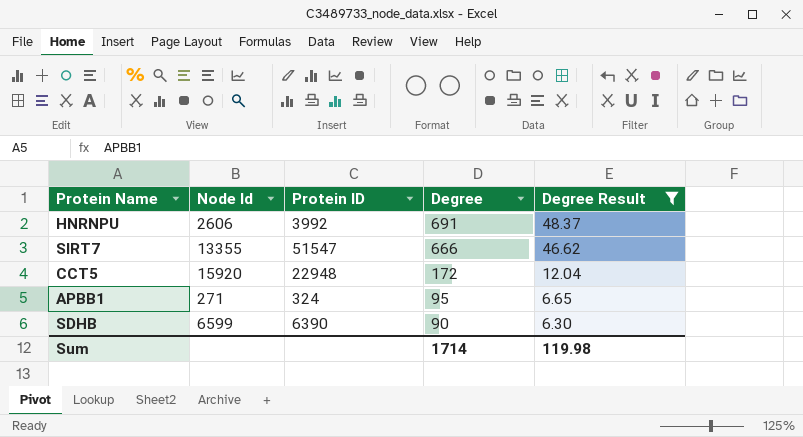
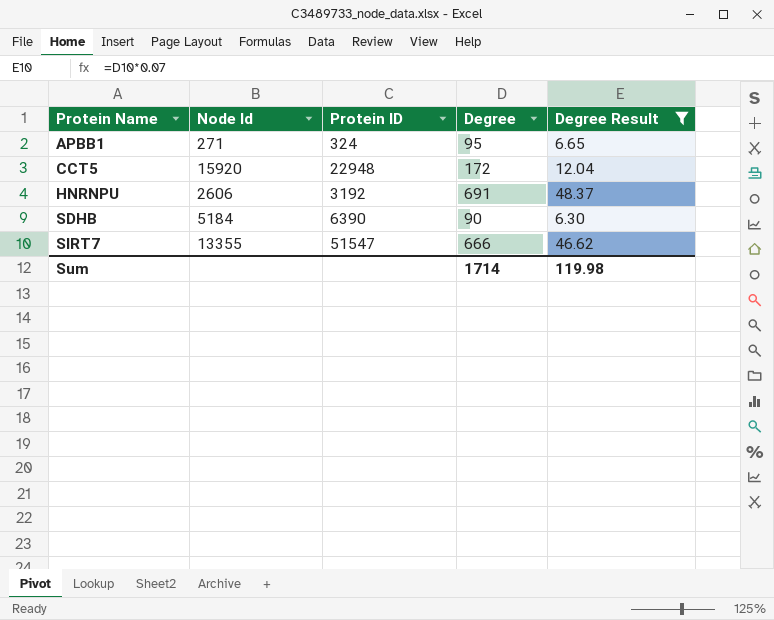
row order: Degree descending -> Protein Name ascending
HNRNPU | Protein ID: 3992 -> 3192
SDHB | Node Id: 6599 -> 5184

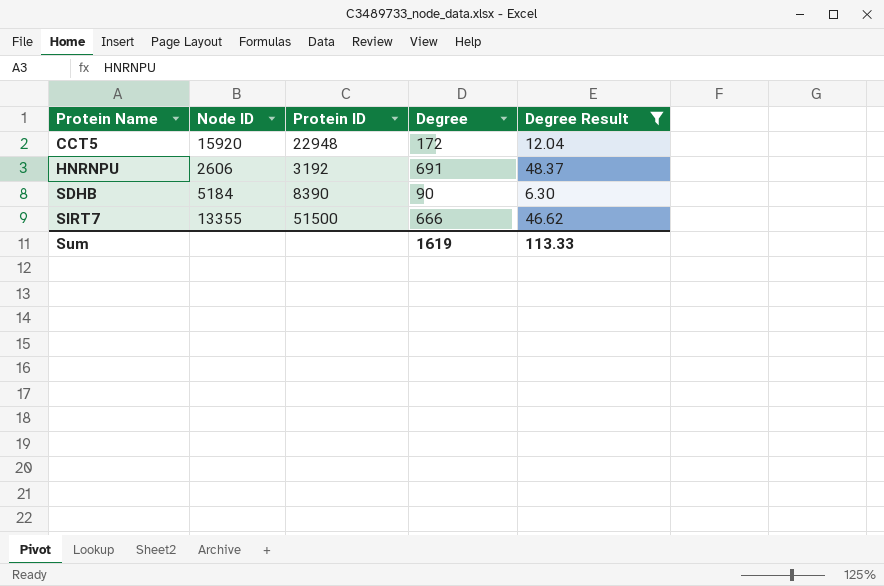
column name: Node Id -> Node ID
row APBB1: 271 | 324 | 95 | 6.65 -> none
SDHB | Protein ID: 6390 -> 8390
SIRT7 | Protein ID: 51547 -> 51500
Sum | Degree: 1714 -> 1619
Sum | Degree Result: 119.98 -> 113.33

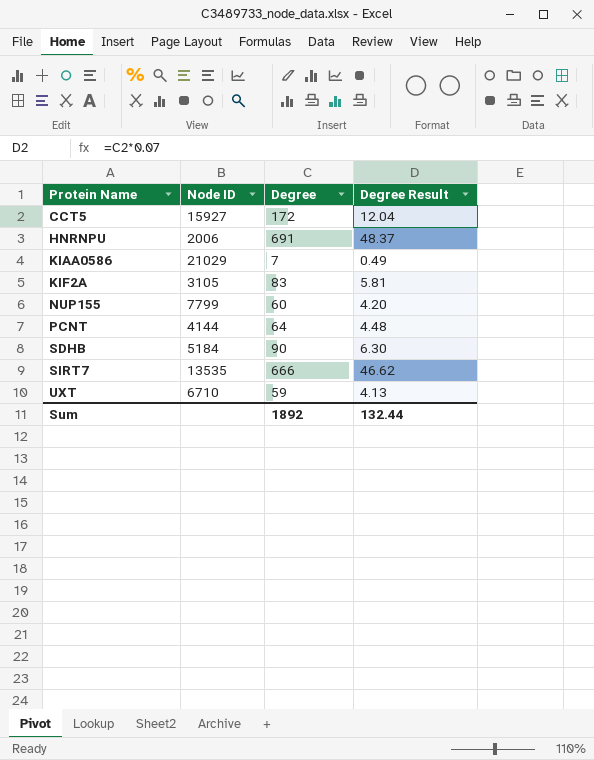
filter: Degree Result >= 6.30 -> none
column Protein ID | position: 3 -> none
CCT5 | Node ID: 15920 -> 15927
HNRNPU | Node ID: 2606 -> 2006
SIRT7 | Node ID: 13355 -> 13535
Sum | Degree: 1619 -> 1892
Sum | Degree Result: 113.33 -> 132.44

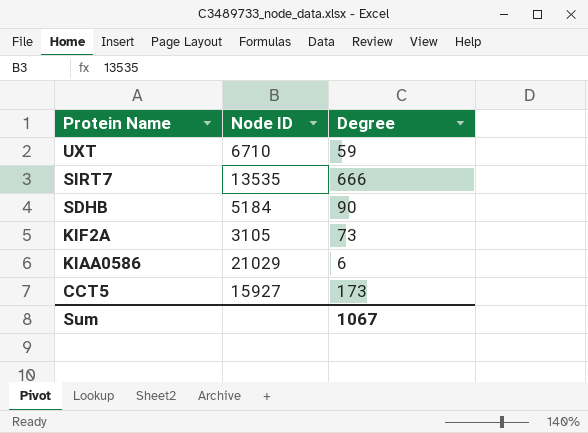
row order: Protein Name ascending -> Protein Name descending
column Degree Result | formula: [Degree] * 0.07 -> none
row HNRNPU: 2006 | 691 | 48.37 -> none
row NUP155: 7799 | 60 | 4.20 -> none
row PCNT: 4144 | 64 | 4.48 -> none
KIF2A | Degree: 83 -> 73
KIAA0586 | Degree: 7 -> 6
CCT5 | Degree: 172 -> 173
Sum | Degree: 1892 -> 1067

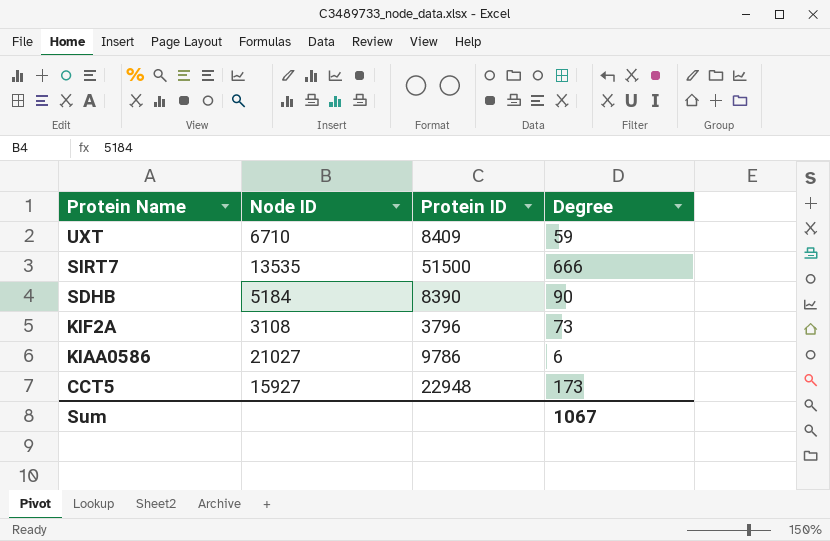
column Protein ID | position: none -> 3
KIF2A | Node ID: 3105 -> 3108
KIAA0586 | Node ID: 21029 -> 21027

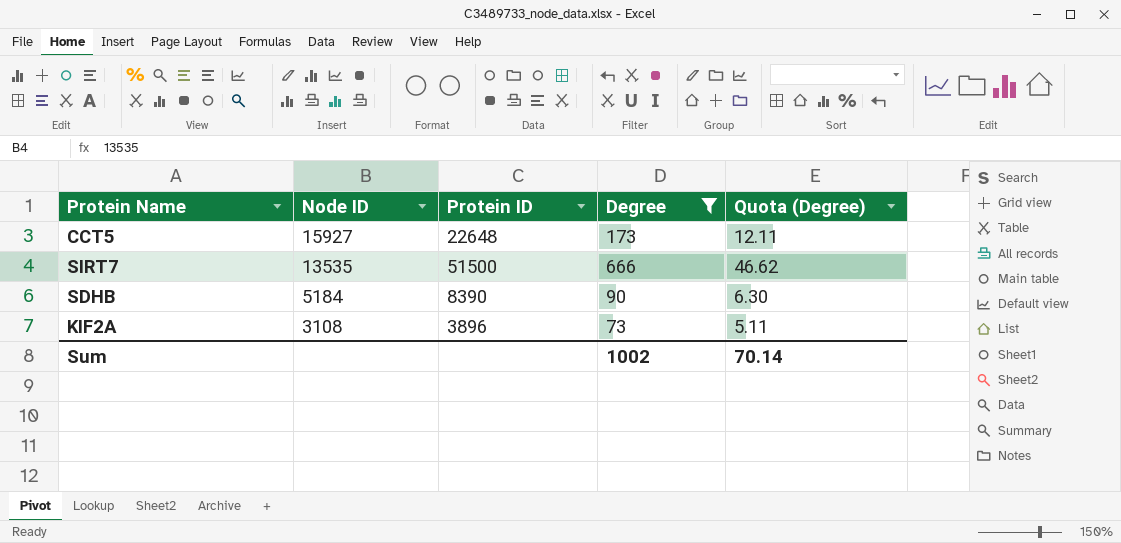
filter: none -> Degree >= 73
row order: Protein Name descending -> Node ID descending
column Quota (Degree) | formula: none -> [Degree] * 0.07
CCT5 | Protein ID: 22948 -> 22648
KIF2A | Protein ID: 3796 -> 3896
Sum | Degree: 1067 -> 1002

